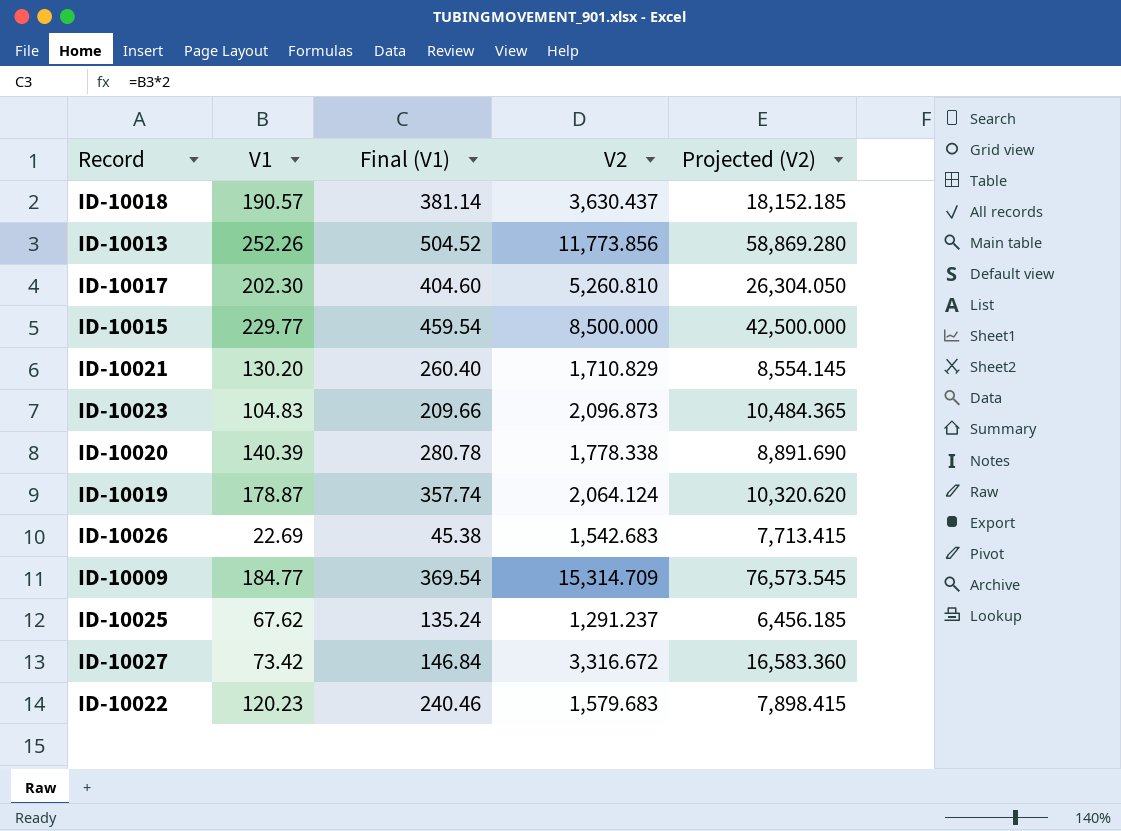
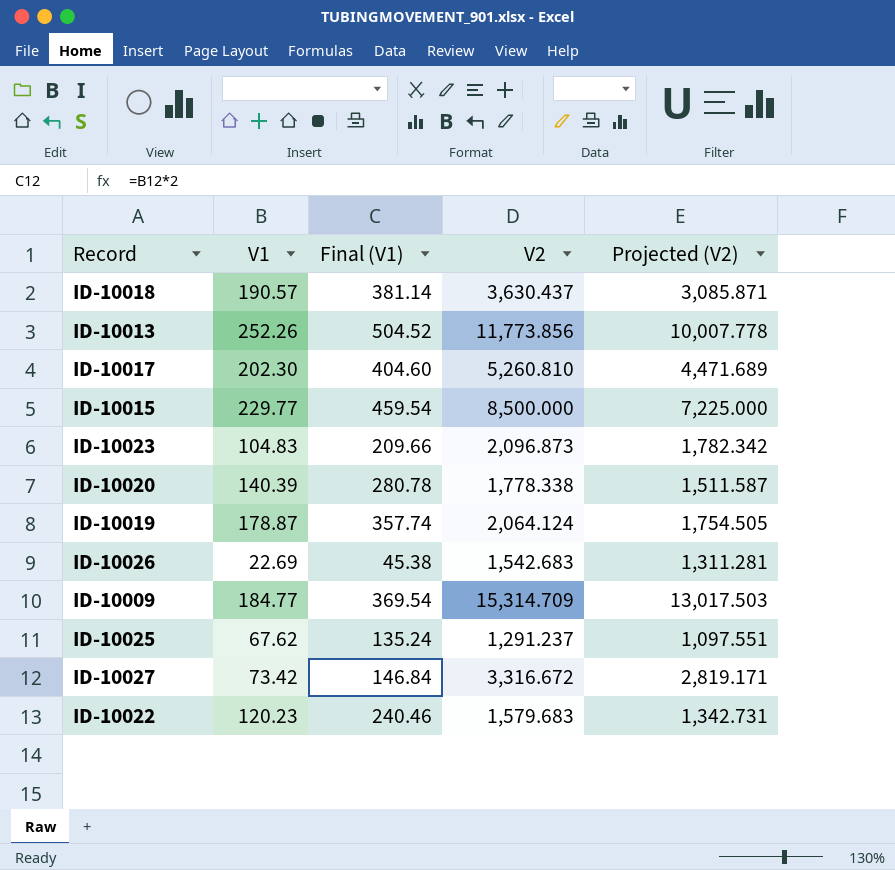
column Projected (V2) | formula: [V2] * 5 -> [V2] * 0.85
row ID-10021: 130.20 | 260.40 | 1,710.829 | 8,554.145 -> none

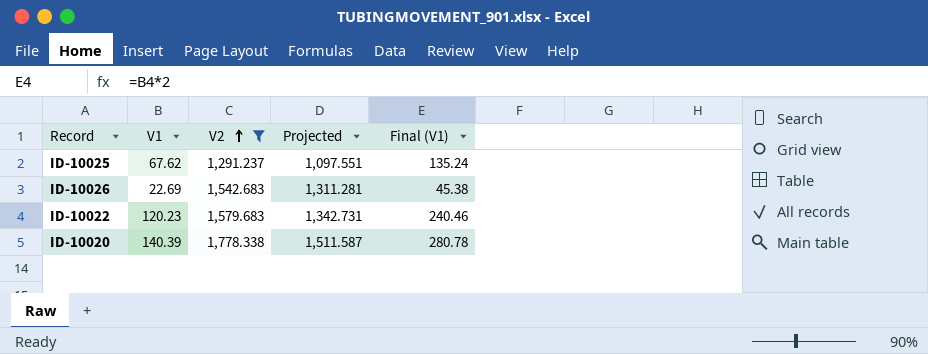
filter: none -> V2 <= 1,778.338
row order: none -> V2 ascending
column name: Projected (V2) -> Projected
column Final (V1) | position: 3 -> 5

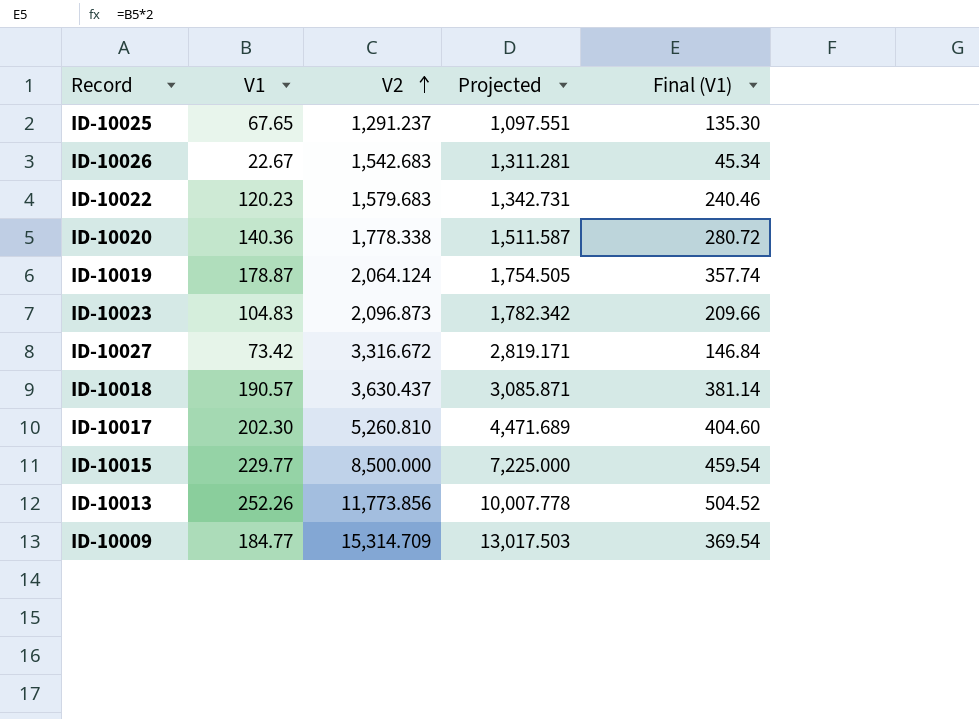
filter: V2 <= 1,778.338 -> none
ID-10025 | V1: 67.62 -> 67.65
ID-10025 | Final (V1): 135.24 -> 135.30
ID-10026 | V1: 22.69 -> 22.67
ID-10026 | Final (V1): 45.38 -> 45.34
ID-10020 | V1: 140.39 -> 140.36
ID-10020 | Final (V1): 280.78 -> 280.72

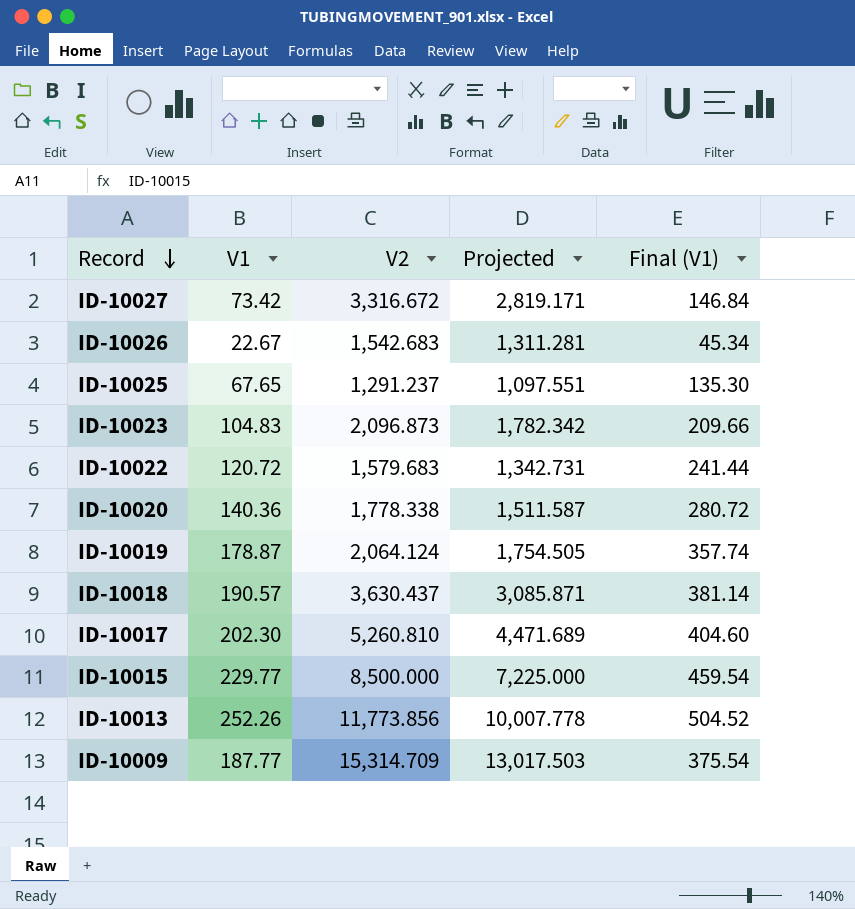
row order: V2 ascending -> Record descending
ID-10022 | V1: 120.23 -> 120.72
ID-10022 | Final (V1): 240.46 -> 241.44
ID-10009 | V1: 184.77 -> 187.77
ID-10009 | Final (V1): 369.54 -> 375.54

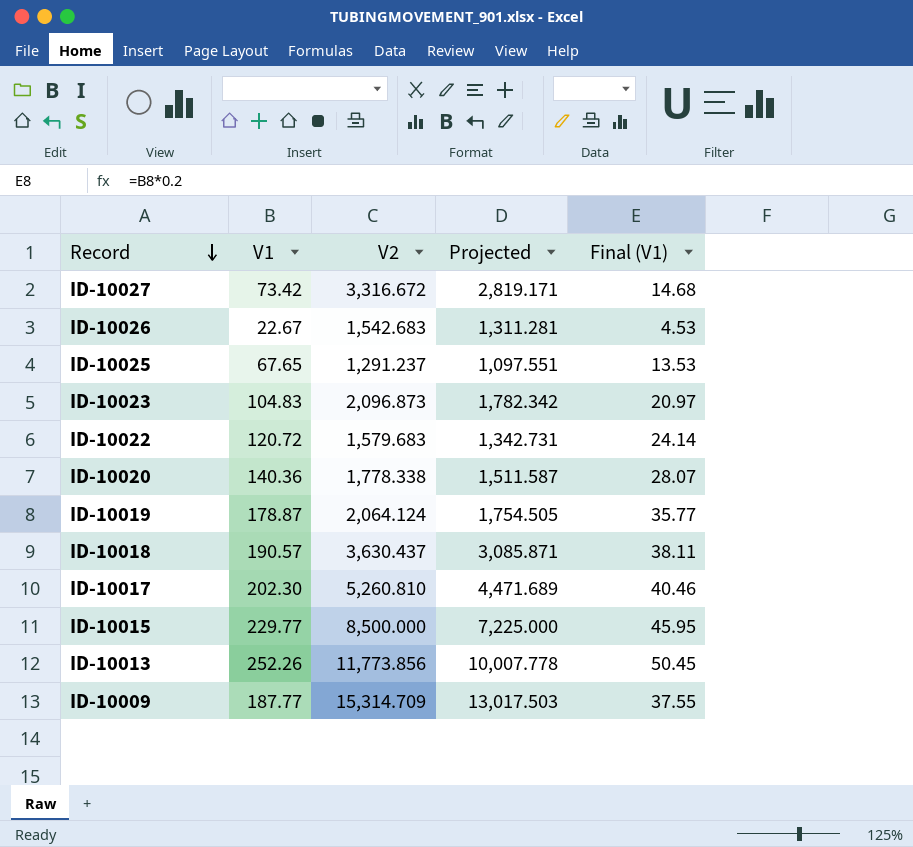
column Final (V1) | formula: [V1] * 2 -> [V1] * 0.2

